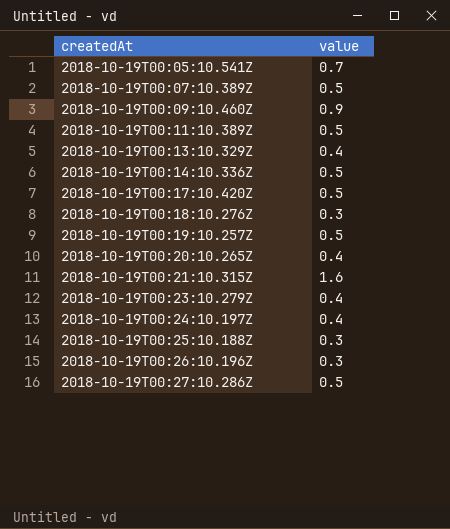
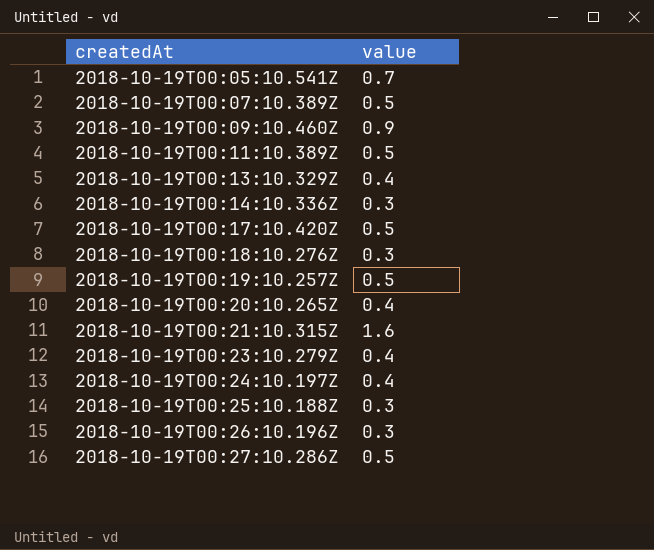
2018-10-19T00:14:10.336Z | value: 0.5 -> 0.3

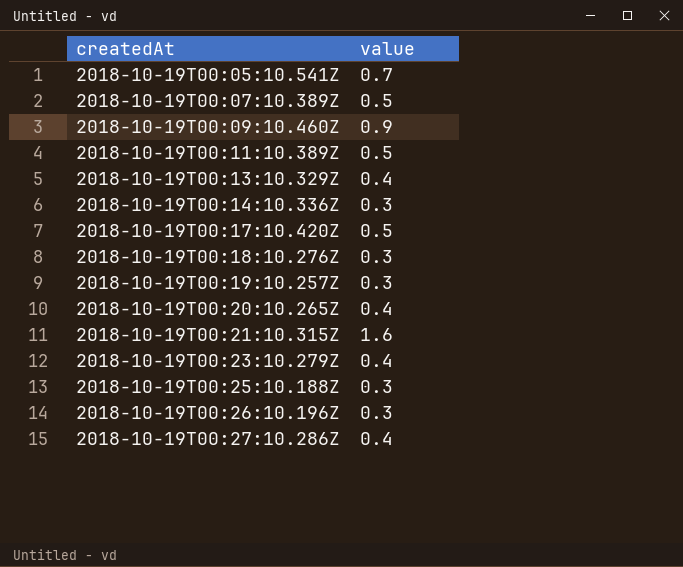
row 2018-10-19T00:24:10.197Z: 0.4 -> none
2018-10-19T00:19:10.257Z | value: 0.5 -> 0.3
2018-10-19T00:27:10.286Z | value: 0.5 -> 0.4

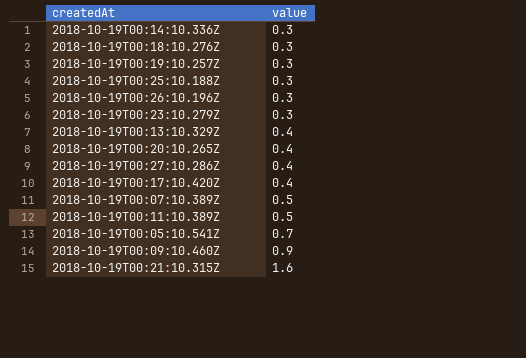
row order: createdAt ascending -> value ascending
2018-10-19T00:23:10.279Z | value: 0.4 -> 0.3
2018-10-19T00:17:10.420Z | value: 0.5 -> 0.4

